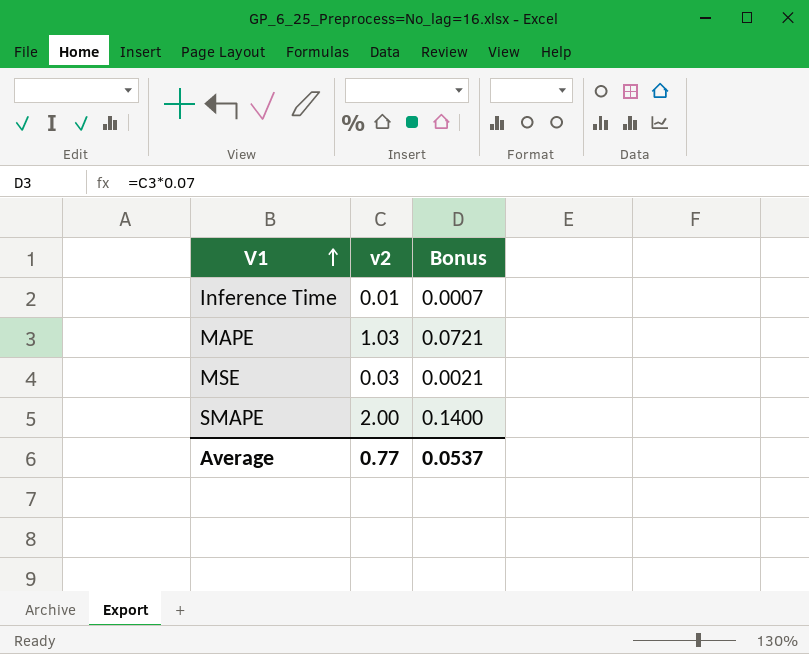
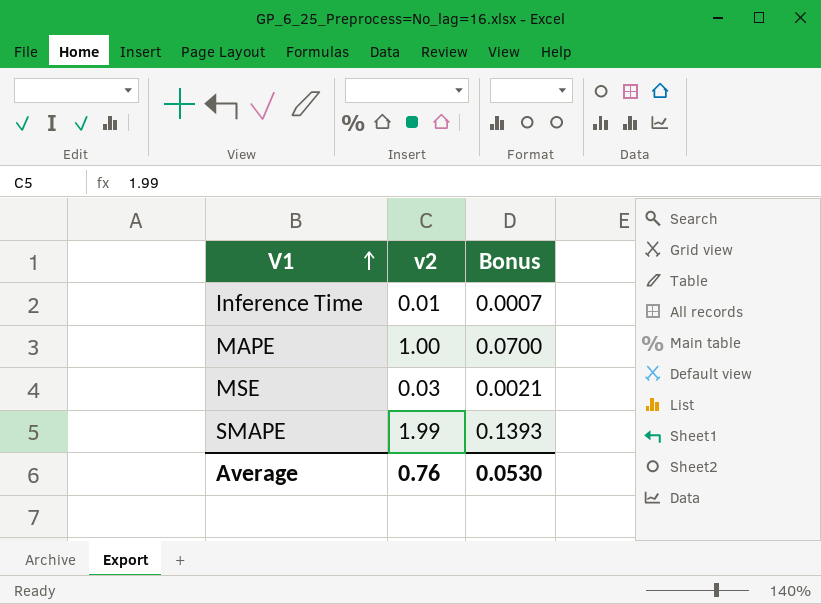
MAPE | v2: 1.03 -> 1.00
MAPE | Bonus: 0.0721 -> 0.0700
SMAPE | v2: 2.00 -> 1.99
SMAPE | Bonus: 0.1400 -> 0.1393
Average | v2: 0.77 -> 0.76
Average | Bonus: 0.0537 -> 0.0530

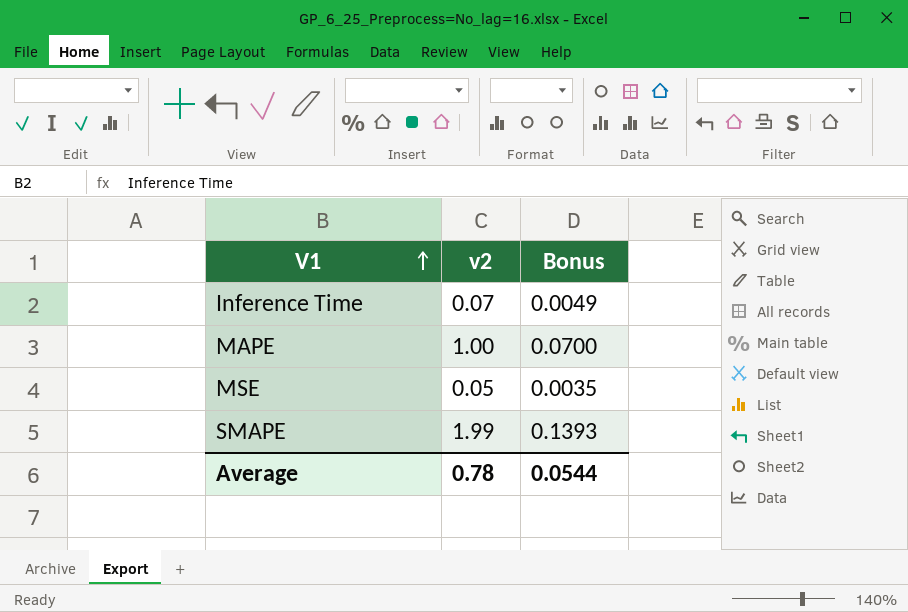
Inference Time | v2: 0.01 -> 0.07
Inference Time | Bonus: 0.0007 -> 0.0049
MSE | v2: 0.03 -> 0.05
MSE | Bonus: 0.0021 -> 0.0035
Average | v2: 0.76 -> 0.78
Average | Bonus: 0.0530 -> 0.0544

